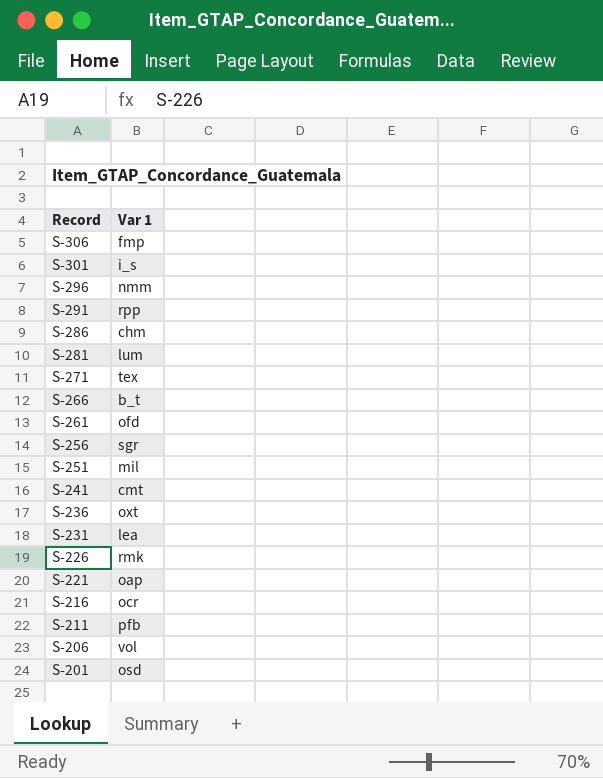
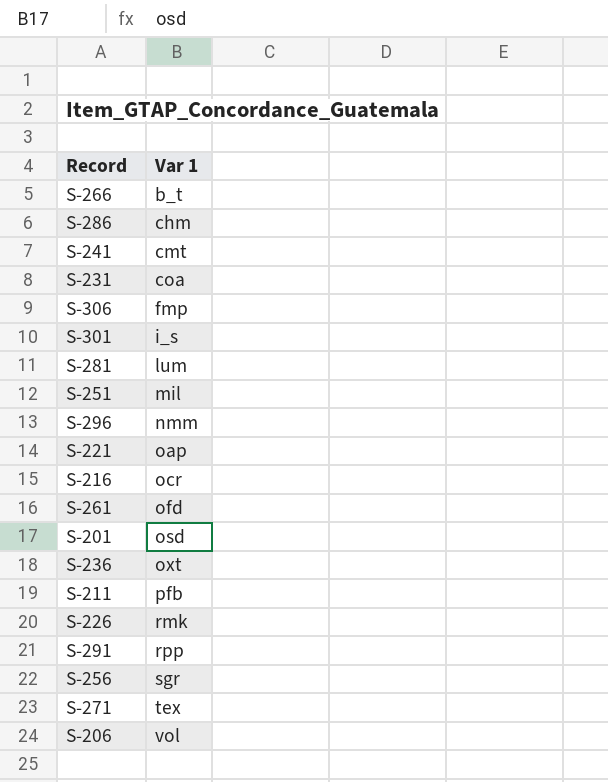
row order: Record descending -> Var 1 ascending
S-231 | Var 1: lea -> coa

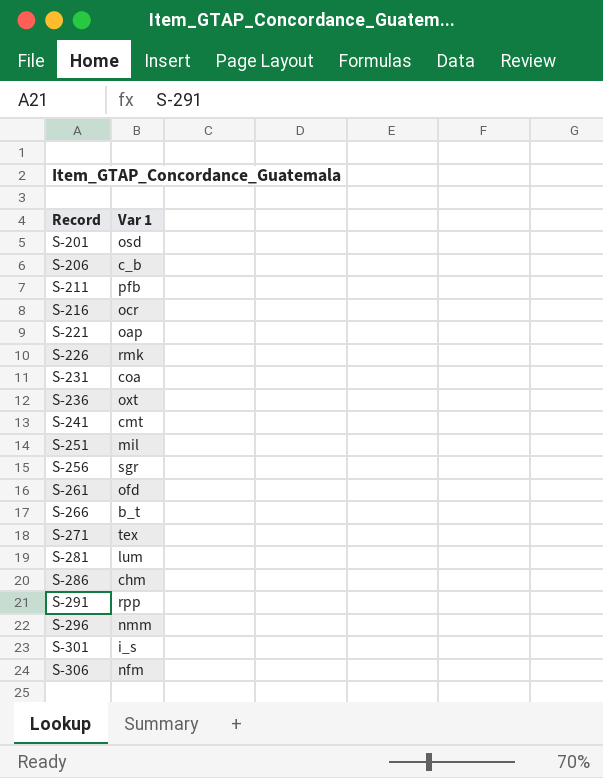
row order: Var 1 ascending -> Record ascending
S-206 | Var 1: vol -> c_b
S-306 | Var 1: fmp -> nfm

